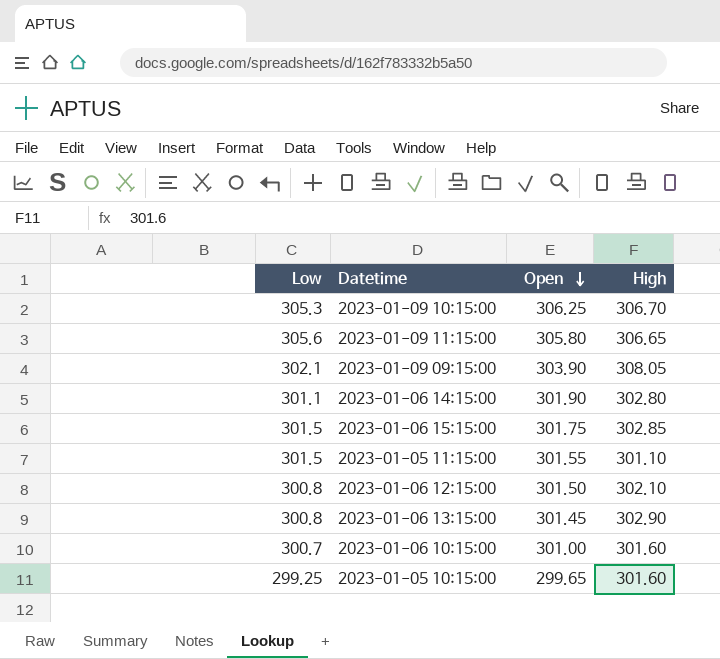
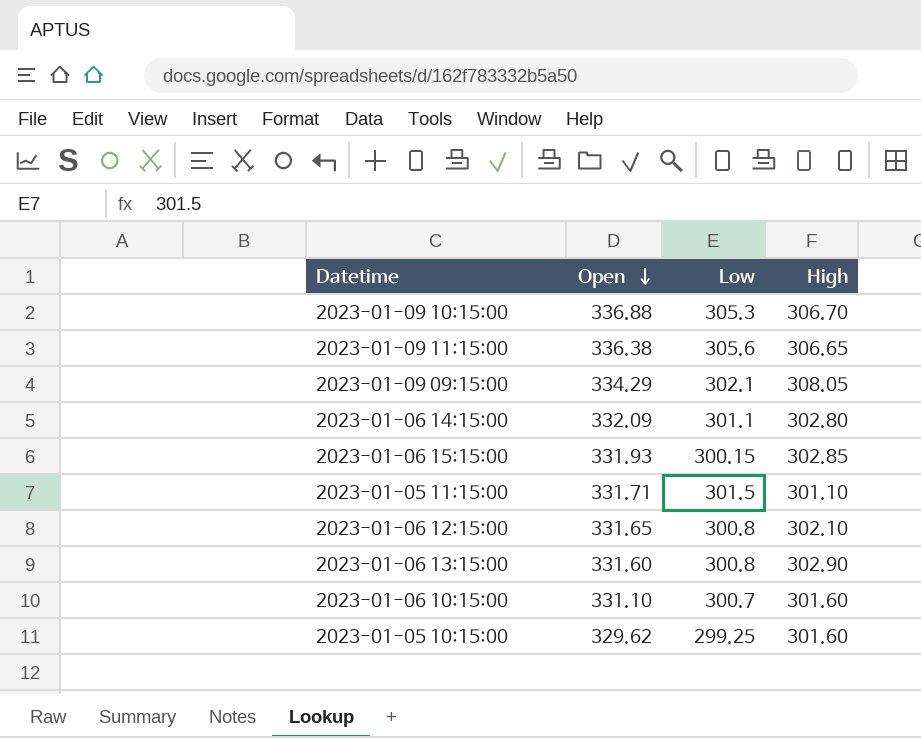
column Low | position: 1 -> 3
2023-01-09 10:15:00 | Open: 306.25 -> 336.88
2023-01-09 11:15:00 | Open: 305.80 -> 336.38
2023-01-09 09:15:00 | Open: 303.90 -> 334.29
2023-01-06 14:15:00 | Open: 301.90 -> 332.09
2023-01-06 15:15:00 | Open: 301.75 -> 331.93
2023-01-06 15:15:00 | Low: 301.5 -> 300.15
2023-01-05 11:15:00 | Open: 301.55 -> 331.71
2023-01-06 12:15:00 | Open: 301.50 -> 331.65
2023-01-06 13:15:00 | Open: 301.45 -> 331.60
2023-01-06 10:15:00 | Open: 301.00 -> 331.10
2023-01-05 10:15:00 | Open: 299.65 -> 329.62

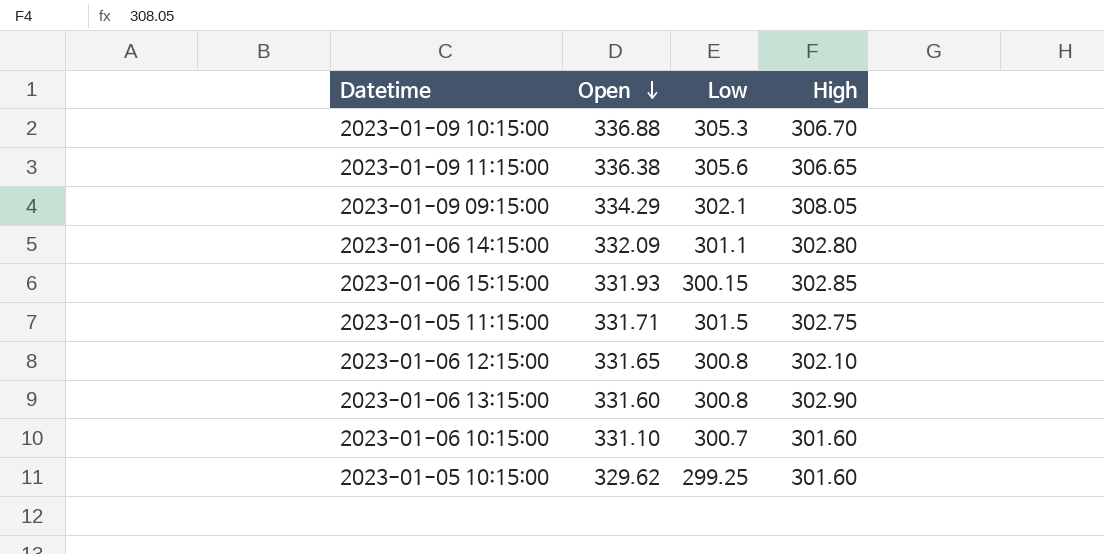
2023-01-05 11:15:00 | High: 301.10 -> 302.75

